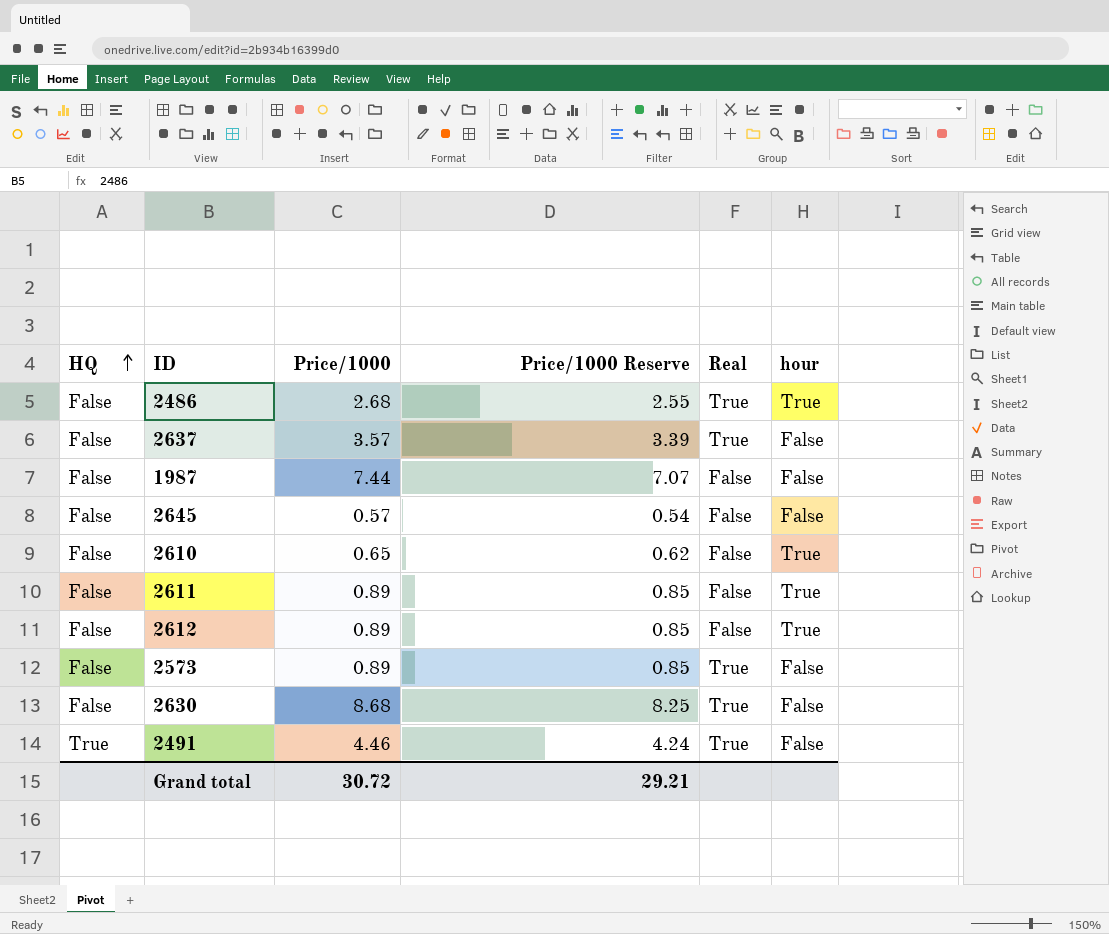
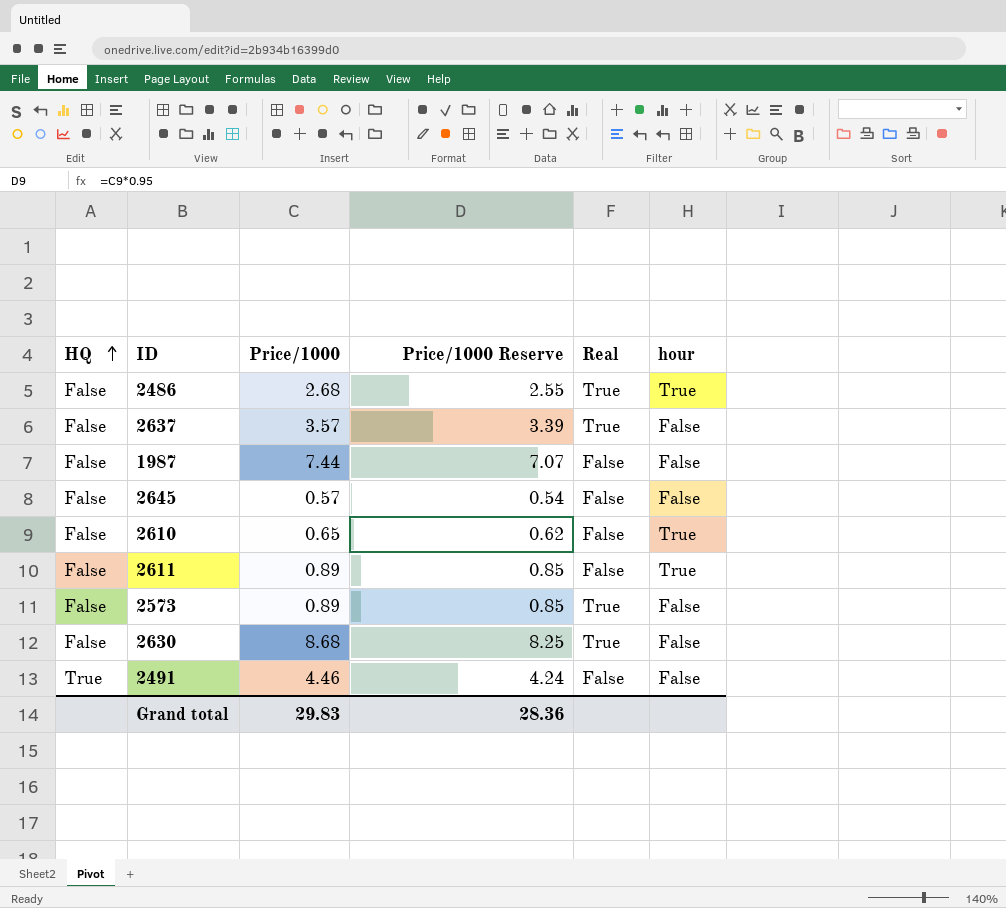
row 2612: False | 0.89 | 0.85 | False | True -> none
2491 | Real: True -> False
Grand total | Price/1000: 30.72 -> 29.83
Grand total | Price/1000 Reserve: 29.21 -> 28.36

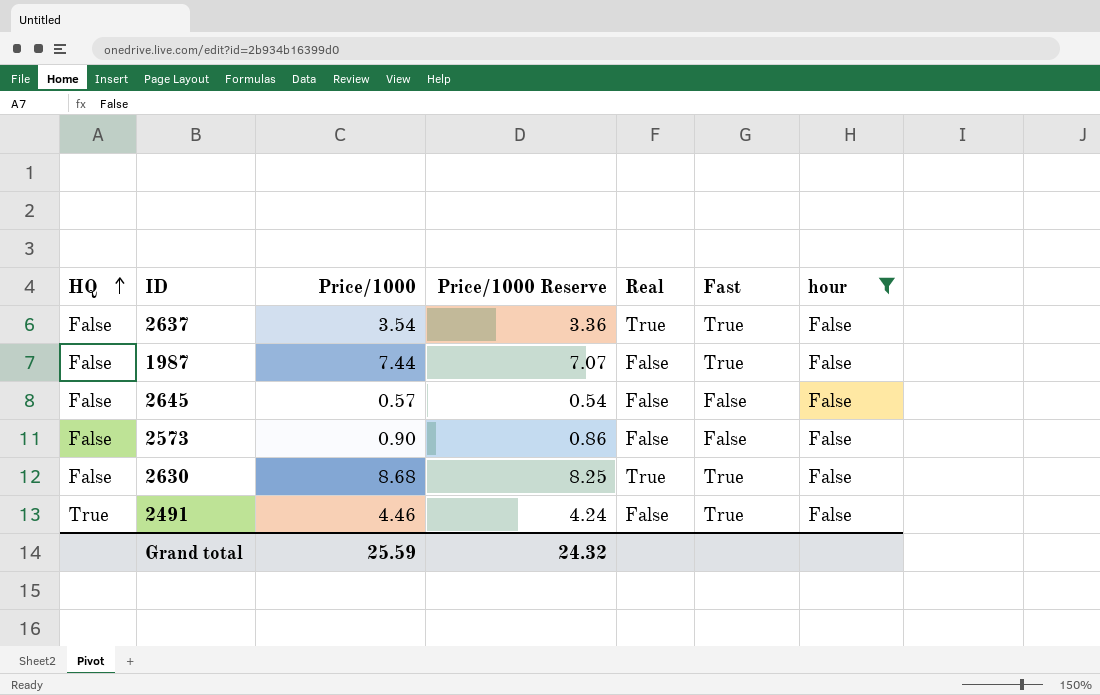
filter: none -> hour = False
column Fast | position: none -> 6
2637 | Price/1000: 3.57 -> 3.54
2637 | Price/1000 Reserve: 3.39 -> 3.36
2573 | Price/1000: 0.89 -> 0.90
2573 | Price/1000 Reserve: 0.85 -> 0.86
2573 | Real: True -> False
Grand total | Price/1000: 29.83 -> 25.59
Grand total | Price/1000 Reserve: 28.36 -> 24.32

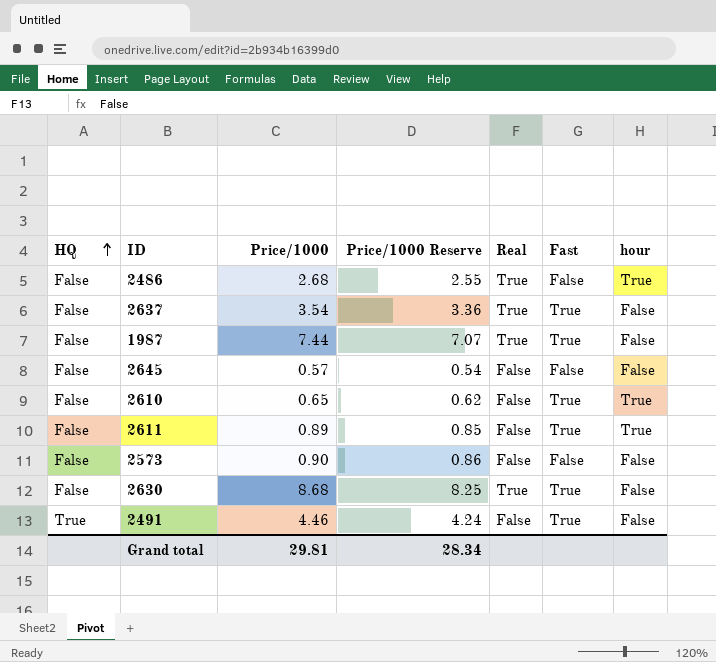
filter: hour = False -> none
1987 | Real: False -> True
Grand total | Price/1000: 25.59 -> 29.81
Grand total | Price/1000 Reserve: 24.32 -> 28.34

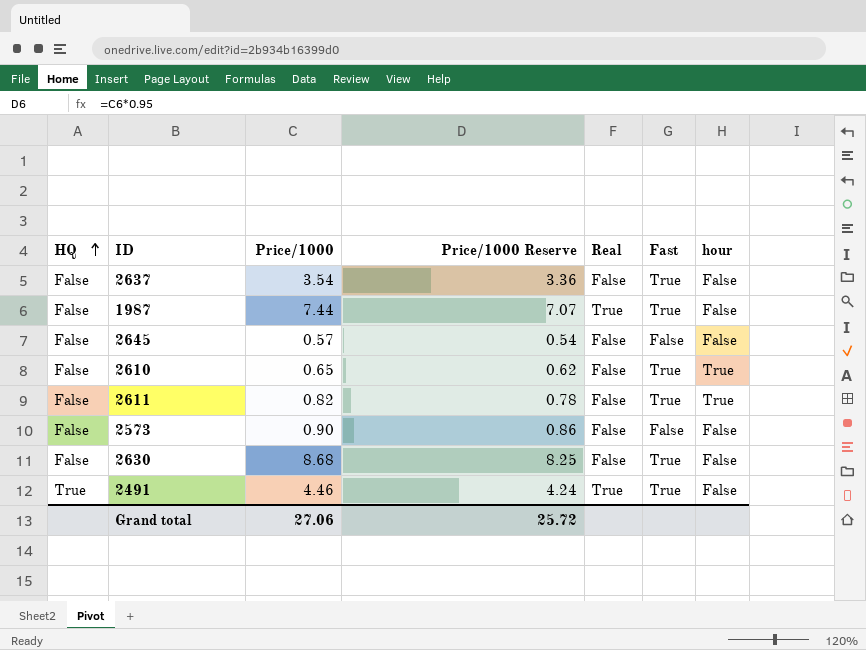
row 2486: False | 2.68 | 2.55 | True | False | True -> none
2637 | Real: True -> False
2611 | Price/1000: 0.89 -> 0.82
2611 | Price/1000 Reserve: 0.85 -> 0.78
2630 | Real: True -> False
2491 | Real: False -> True
Grand total | Price/1000: 29.81 -> 27.06
Grand total | Price/1000 Reserve: 28.34 -> 25.72

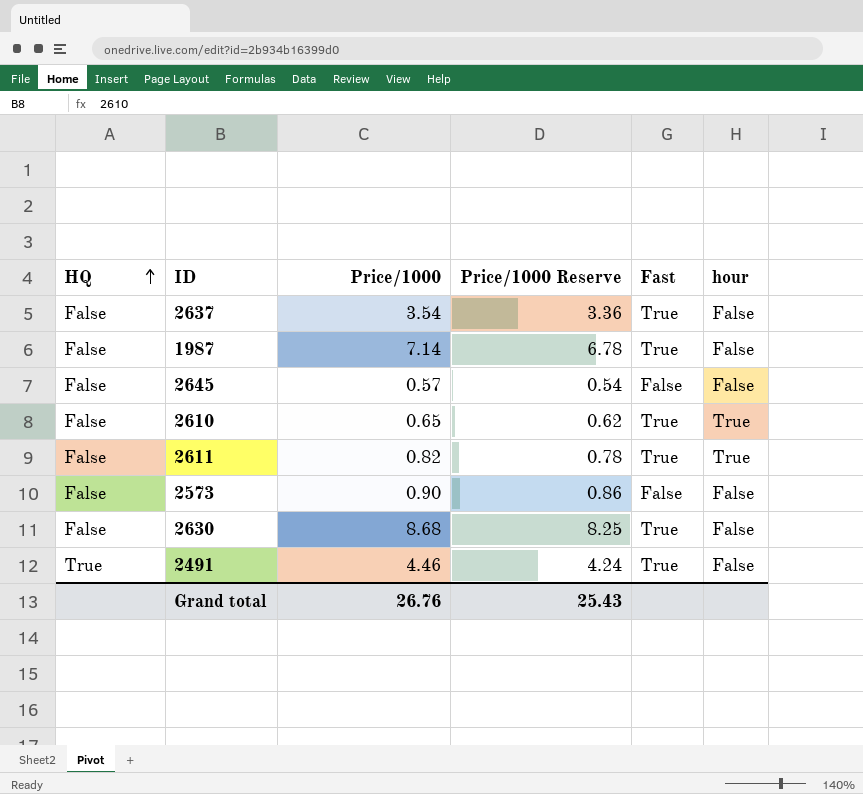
column Real | position: 5 -> none
1987 | Price/1000: 7.44 -> 7.14
1987 | Price/1000 Reserve: 7.07 -> 6.78
Grand total | Price/1000: 27.06 -> 26.76
Grand total | Price/1000 Reserve: 25.72 -> 25.43

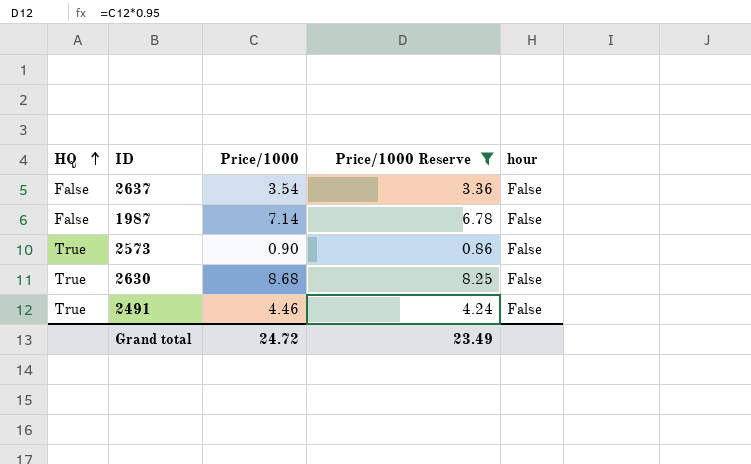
filter: none -> Price/1000 Reserve >= 0.86
column Fast | position: 5 -> none
2573 | HQ: False -> True
2630 | HQ: False -> True
Grand total | Price/1000: 26.76 -> 24.72
Grand total | Price/1000 Reserve: 25.43 -> 23.49

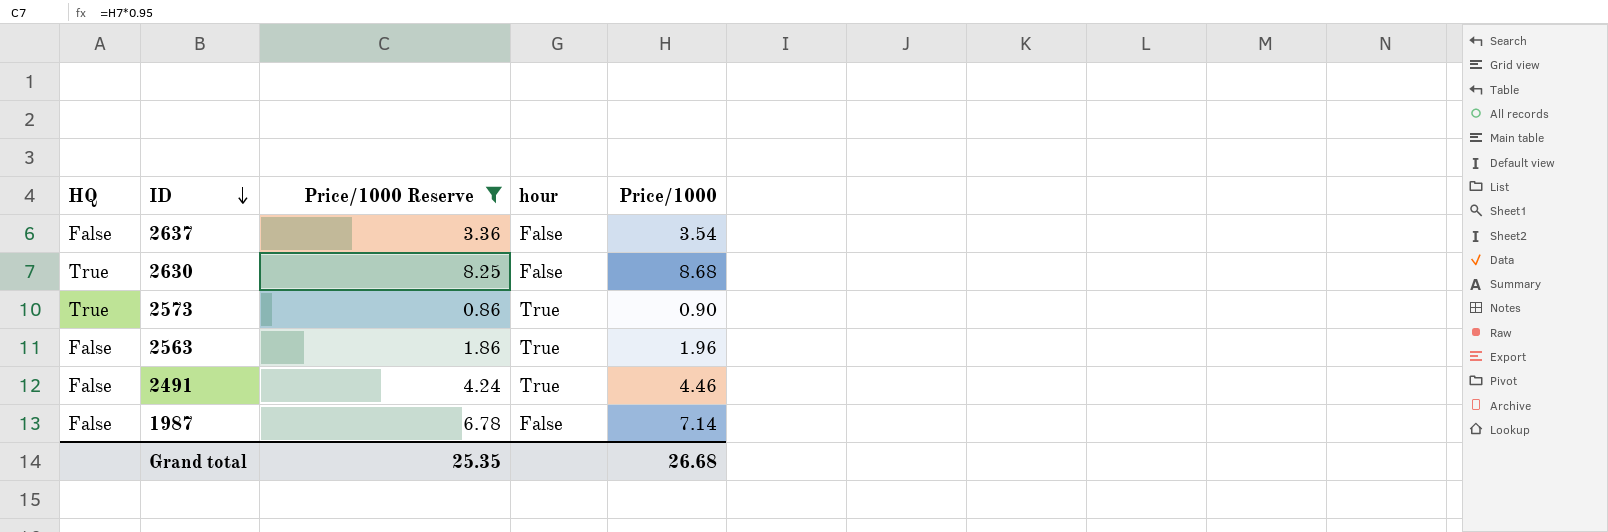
row order: HQ ascending -> ID descending
column Price/1000 | position: 3 -> 5
2573 | hour: False -> True
row 2563: none -> False | 1.86 | True | 1.96
2491 | HQ: True -> False
2491 | hour: False -> True
Grand total | Price/1000 Reserve: 23.49 -> 25.35
Grand total | Price/1000: 24.72 -> 26.68

